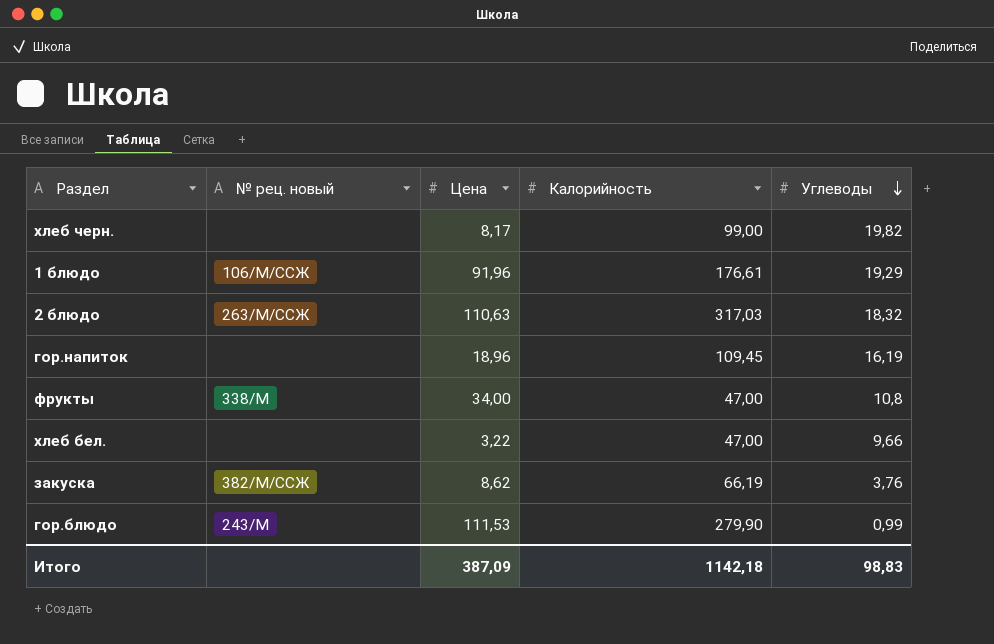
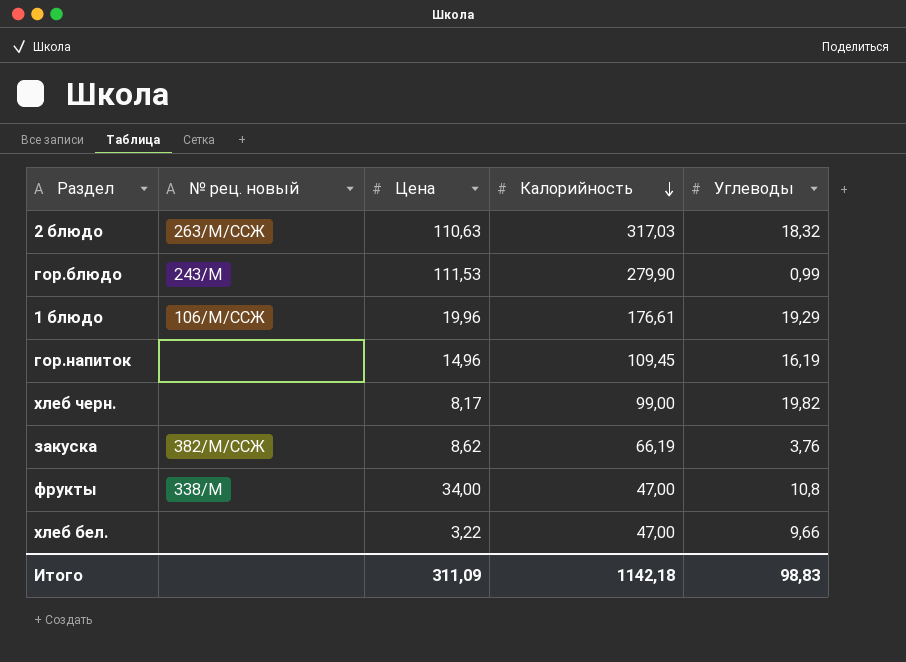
row order: Углеводы descending -> Калорийность descending
1 блюдо | Цена: 91,96 -> 19,96
гор.напиток | Цена: 18,96 -> 14,96
Итого | Цена: 387,09 -> 311,09

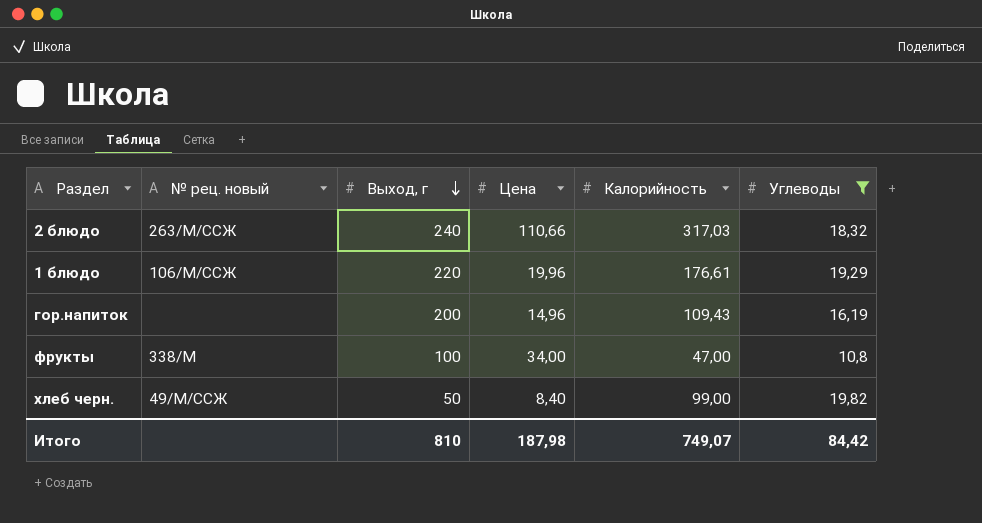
filter: none -> Углеводы >= 10,8
row order: Калорийность descending -> Выход, г descending
column Выход, г | position: none -> 3
2 блюдо | Цена: 110,63 -> 110,66
гор.напиток | Калорийность: 109,45 -> 109,43
хлеб черн. | № рец. новый: none -> 49/М/ССЖ
хлеб черн. | Цена: 8,17 -> 8,40
Итого | Цена: 311,09 -> 187,98
Итого | Калорийность: 1142,18 -> 749,07
Итого | Углеводы: 98,83 -> 84,42

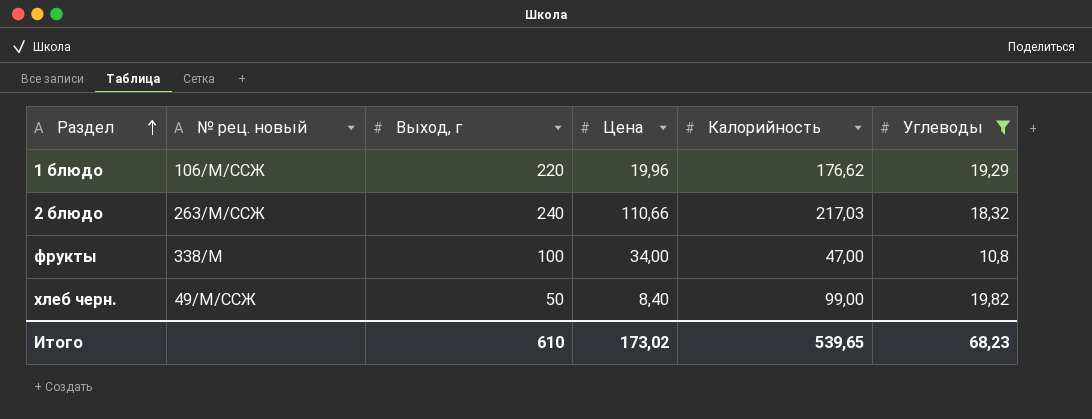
row order: Выход, г descending -> Раздел ascending
row гор.напиток: none | 200 | 14,96 | 109,43 | 16,19 -> none
1 блюдо | Калорийность: 176,61 -> 176,62
2 блюдо | Калорийность: 317,03 -> 217,03
Итого | Выход, г: 810 -> 610
Итого | Цена: 187,98 -> 173,02
Итого | Калорийность: 749,07 -> 539,65
Итого | Углеводы: 84,42 -> 68,23

